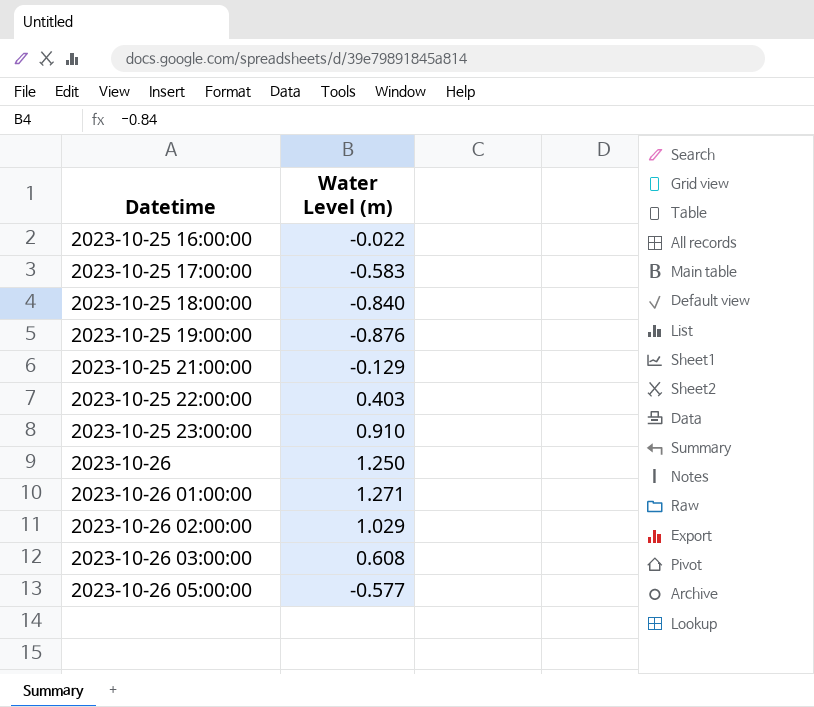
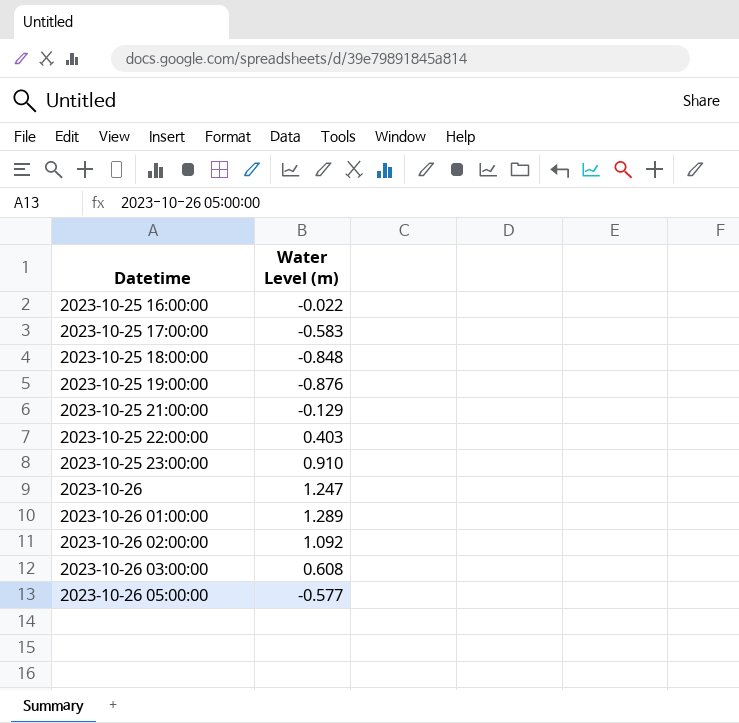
2023-10-25 18:00:00 | Water Level (m): -0.840 -> -0.848
2023-10-26 | Water Level (m): 1.250 -> 1.247
2023-10-26 01:00:00 | Water Level (m): 1.271 -> 1.289
2023-10-26 02:00:00 | Water Level (m): 1.029 -> 1.092

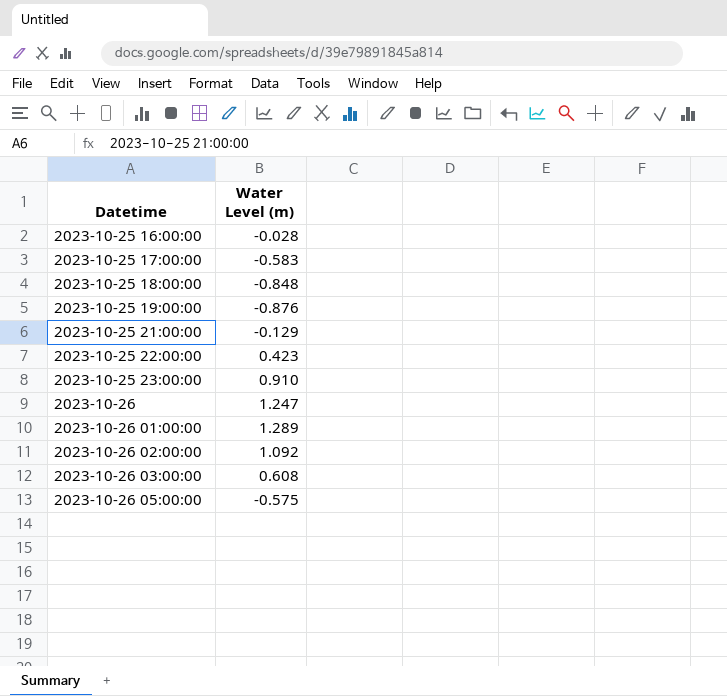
2023-10-25 16:00:00 | Water Level (m): -0.022 -> -0.028
2023-10-25 22:00:00 | Water Level (m): 0.403 -> 0.423
2023-10-26 05:00:00 | Water Level (m): -0.577 -> -0.575

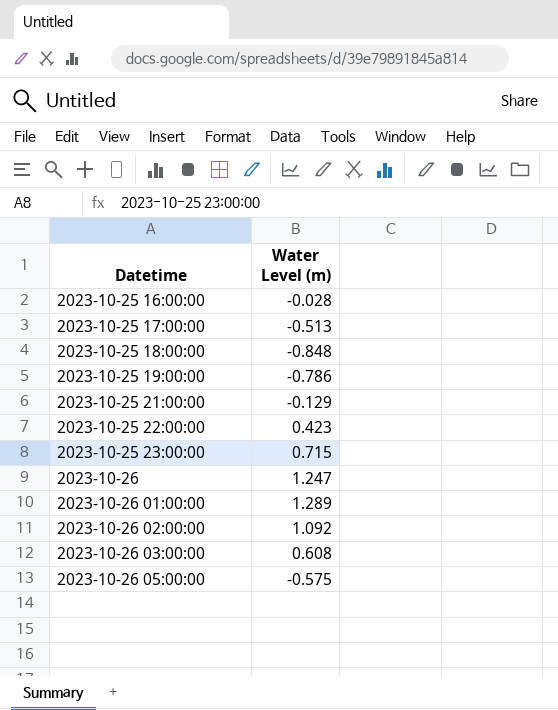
2023-10-25 17:00:00 | Water Level (m): -0.583 -> -0.513
2023-10-25 19:00:00 | Water Level (m): -0.876 -> -0.786
2023-10-25 23:00:00 | Water Level (m): 0.910 -> 0.715

